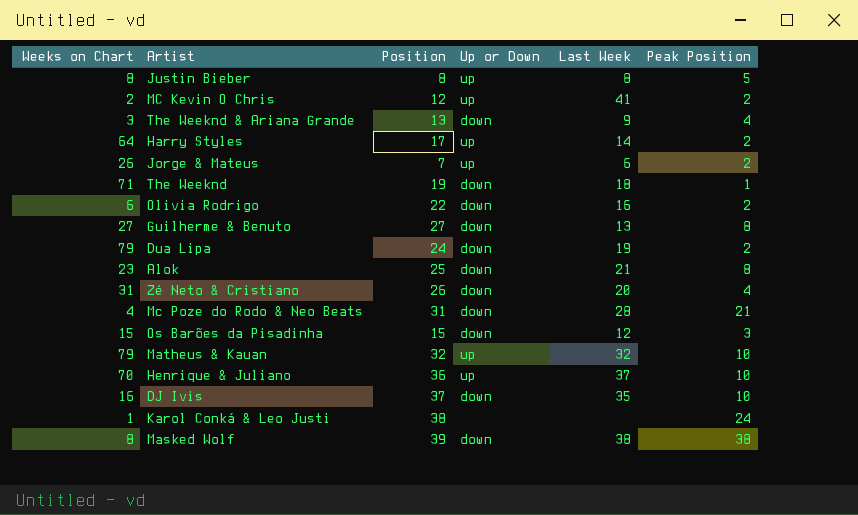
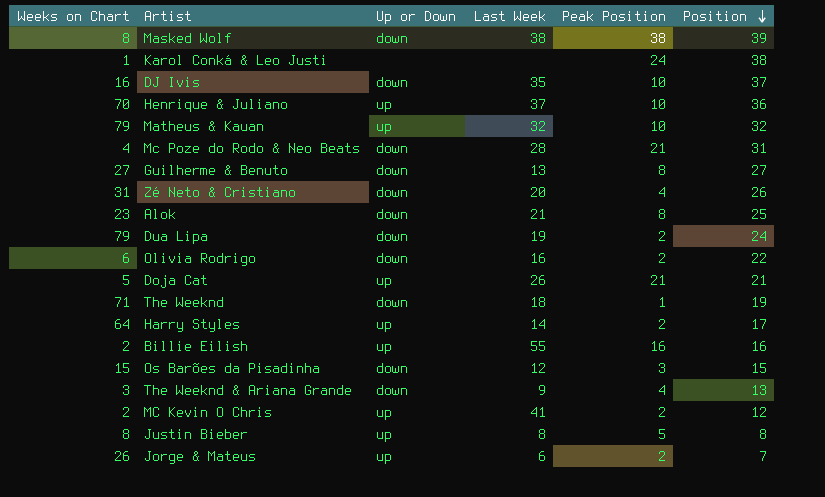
row order: none -> Position descending
column Position | position: 3 -> 6
row Doja Cat: none -> 5 | up | 26 | 21 | 21
row Billie Eilish: none -> 2 | up | 55 | 16 | 16

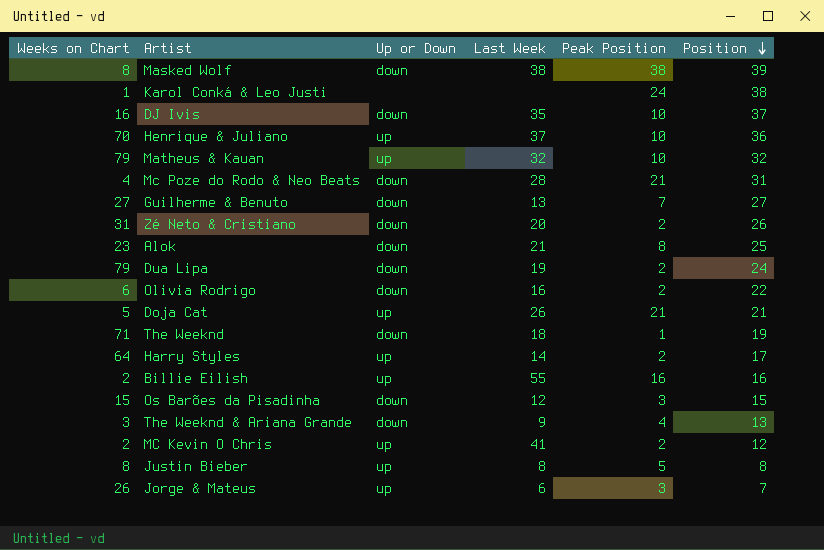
Guilherme & Benuto | Peak Position: 8 -> 7
Zé Neto & Cristiano | Peak Position: 4 -> 2
Jorge & Mateus | Peak Position: 2 -> 3

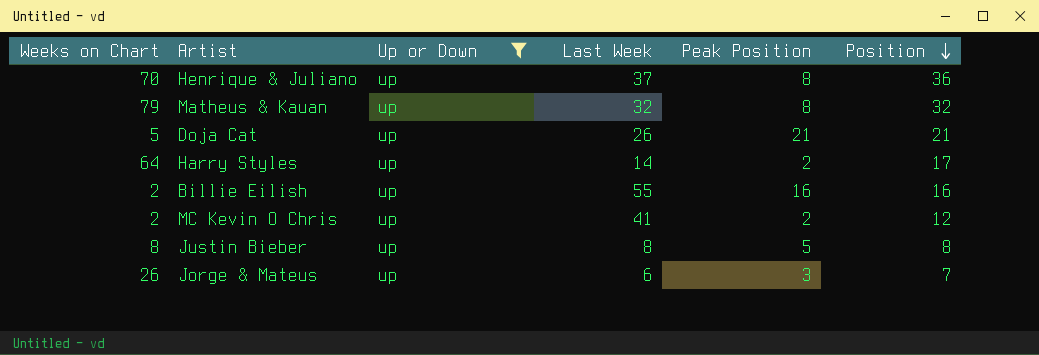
filter: none -> Up or Down = up
Henrique & Juliano | Peak Position: 10 -> 8
Matheus & Kauan | Peak Position: 10 -> 8

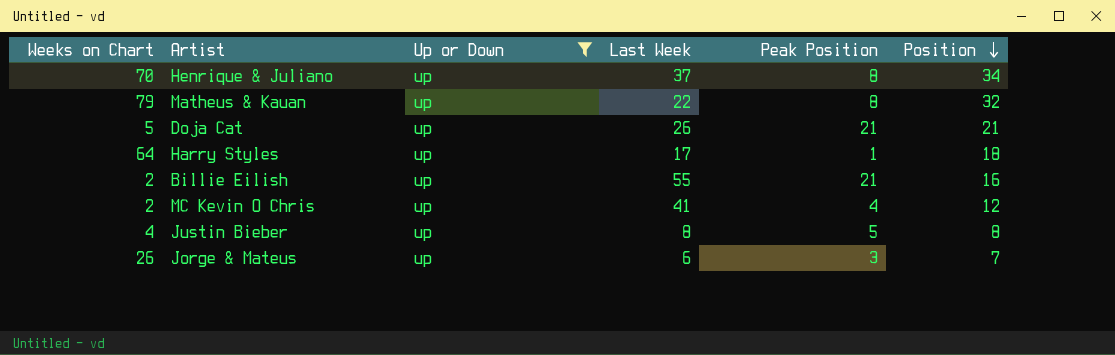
Henrique & Juliano | Position: 36 -> 34
Matheus & Kauan | Last Week: 32 -> 22
Harry Styles | Last Week: 14 -> 17
Harry Styles | Peak Position: 2 -> 1
Harry Styles | Position: 17 -> 18
Billie Eilish | Peak Position: 16 -> 21
MC Kevin O Chris | Peak Position: 2 -> 4
Justin Bieber | Weeks on Chart: 8 -> 4

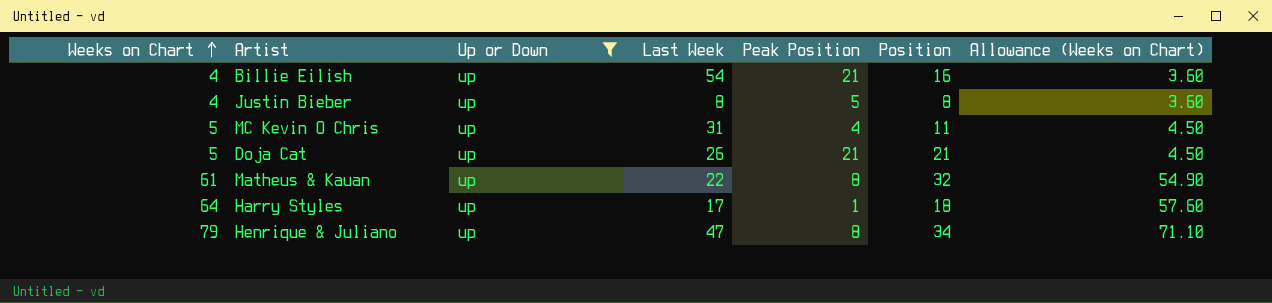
row order: Position descending -> Weeks on Chart ascending
column Allowance (Weeks on Chart) | formula: none -> [Weeks on Chart] * 0.9
row Jorge & Mateus: 26 | up | 6 | 3 | 7 -> none
Billie Eilish | Weeks on Chart: 2 -> 4
Billie Eilish | Last Week: 55 -> 54
MC Kevin O Chris | Weeks on Chart: 2 -> 5
MC Kevin O Chris | Last Week: 41 -> 31
MC Kevin O Chris | Position: 12 -> 11
Matheus & Kauan | Weeks on Chart: 79 -> 61
Henrique & Juliano | Weeks on Chart: 70 -> 79
Henrique & Juliano | Last Week: 37 -> 47

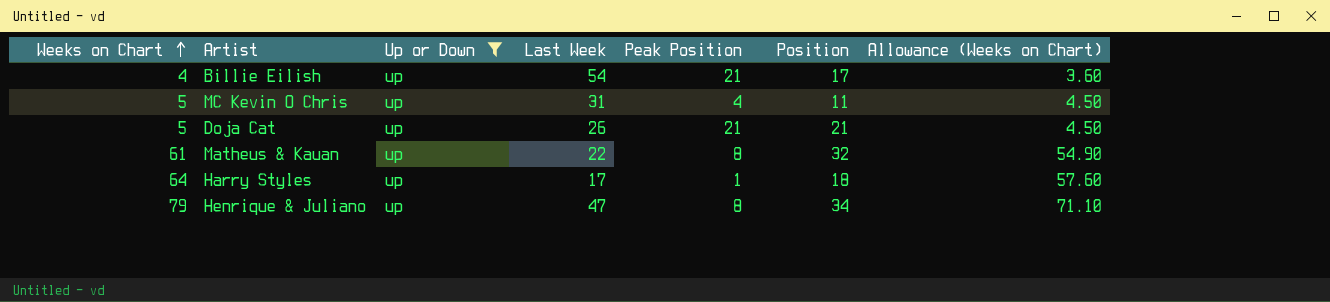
row Justin Bieber: 4 | up | 8 | 5 | 8 | 3.60 -> none
Billie Eilish | Position: 16 -> 17

